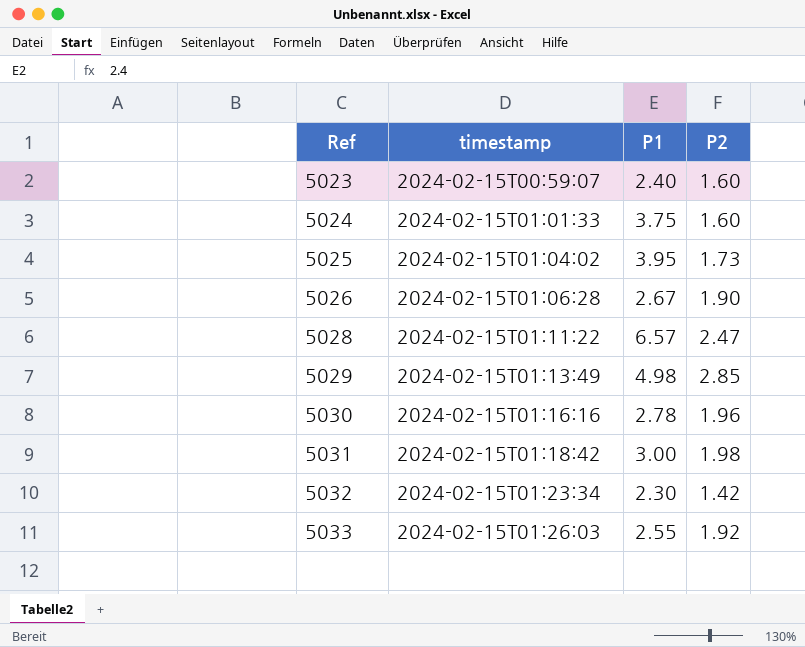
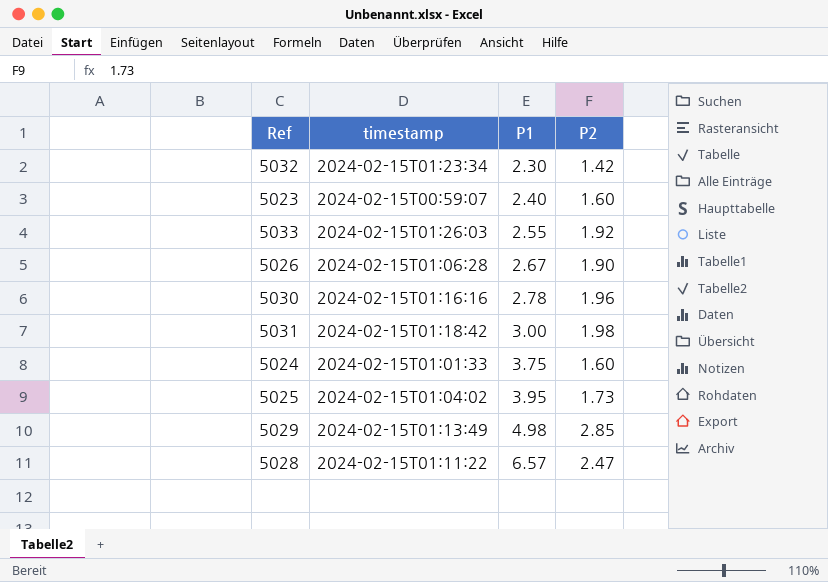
row order: Ref ascending -> P1 ascending

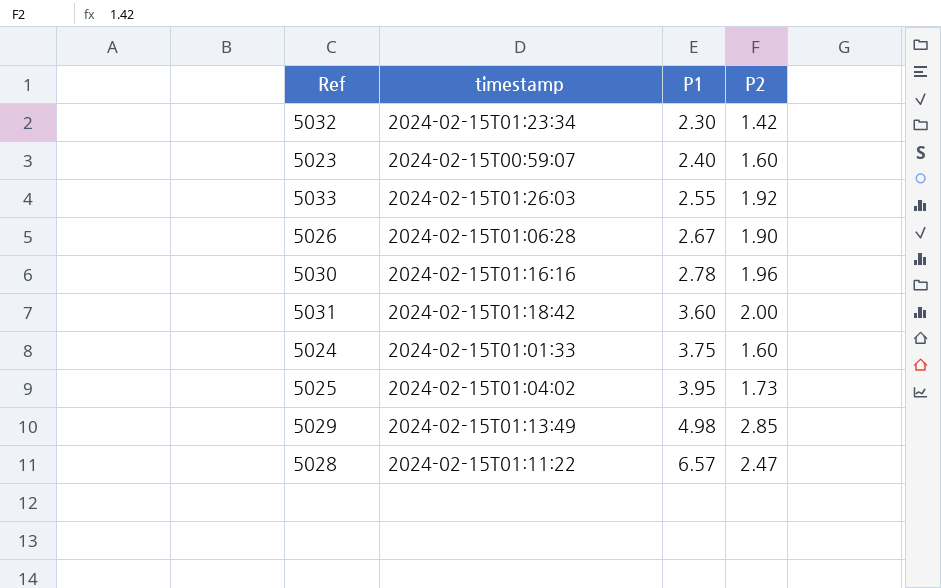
5031 | P1: 3.00 -> 3.60
5031 | P2: 1.98 -> 2.00

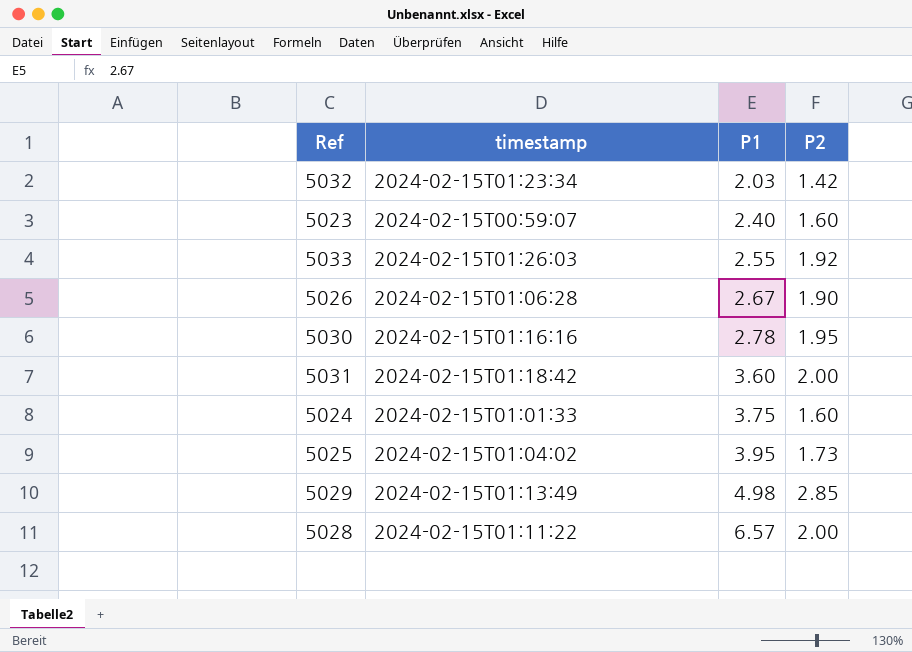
5032 | P1: 2.30 -> 2.03
5030 | P2: 1.96 -> 1.95
5028 | P2: 2.47 -> 2.00

